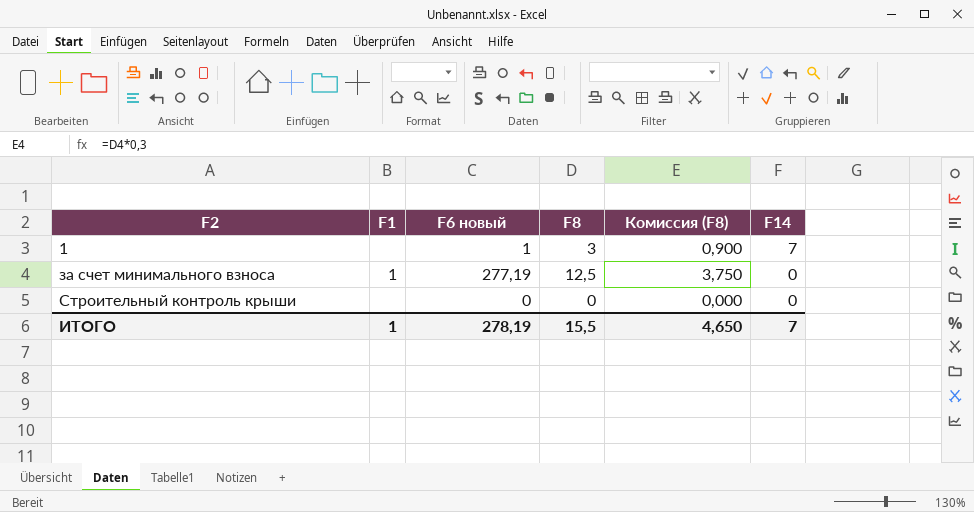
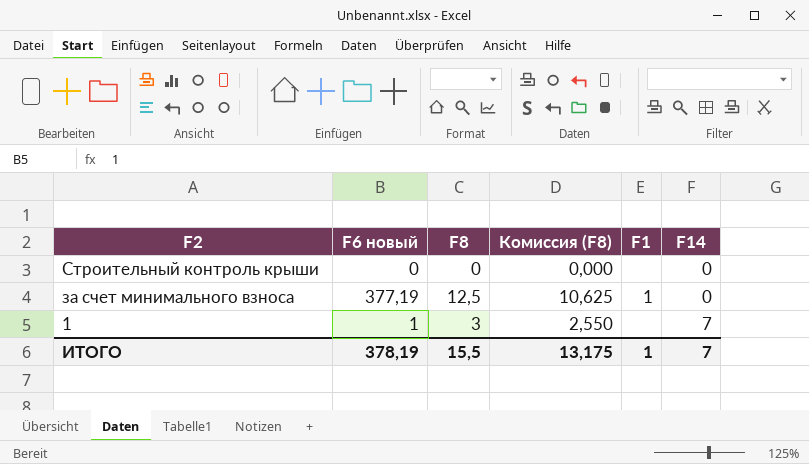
row order: F2 ascending -> F2 descending
column Комиссия (F8) | formula: [F8] * 0,3 -> [F8] * 0,85
column F1 | position: 2 -> 5
за счет минимального взноса | F6 новый: 277,19 -> 377,19
ИТОГО | F6 новый: 278,19 -> 378,19
ИТОГО | Комиссия (F8): 4,650 -> 13,175

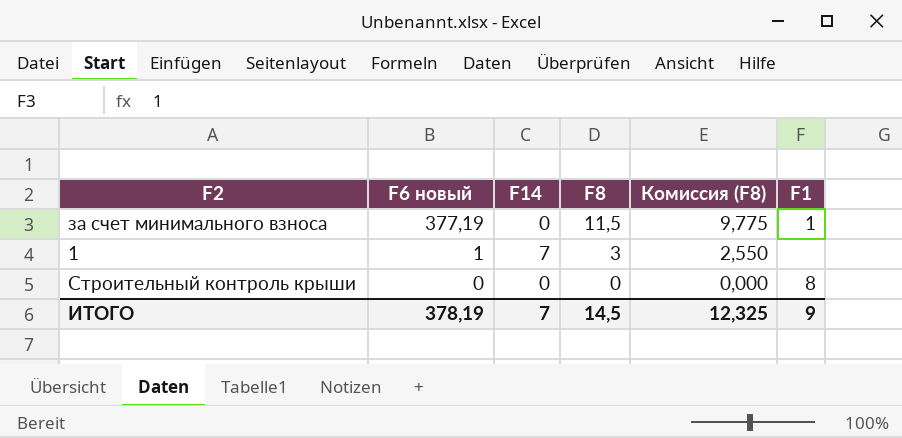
row order: F2 descending -> F6 новый descending
column F14 | position: 6 -> 3
за счет минимального взноса | F8: 12,5 -> 11,5
за счет минимального взноса | Комиссия (F8): 10,625 -> 9,775
Строительный контроль крыши | F1: none -> 8
ИТОГО | F8: 15,5 -> 14,5
ИТОГО | Комиссия (F8): 13,175 -> 12,325
ИТОГО | F1: 1 -> 9

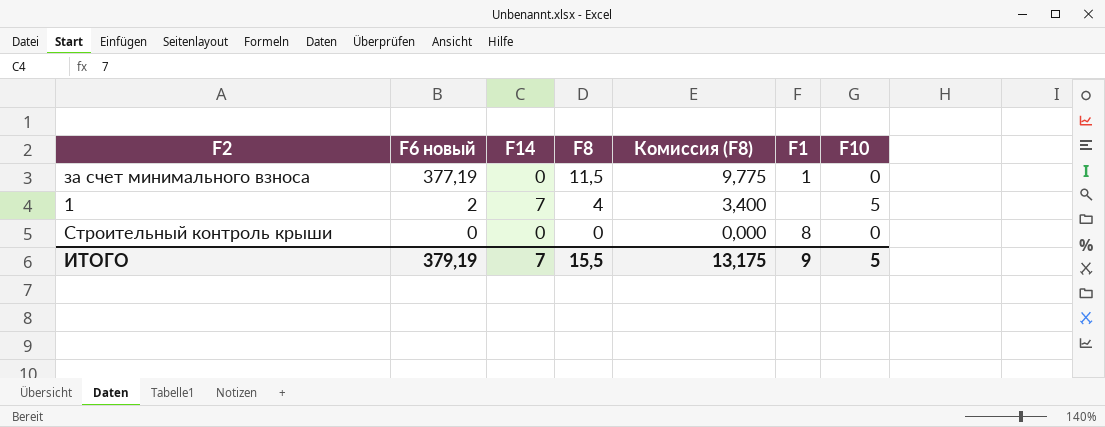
column F10 | position: none -> 7
1 | F6 новый: 1 -> 2
1 | F8: 3 -> 4
1 | Комиссия (F8): 2,550 -> 3,400
ИТОГО | F6 новый: 378,19 -> 379,19
ИТОГО | F8: 14,5 -> 15,5
ИТОГО | Комиссия (F8): 12,325 -> 13,175

